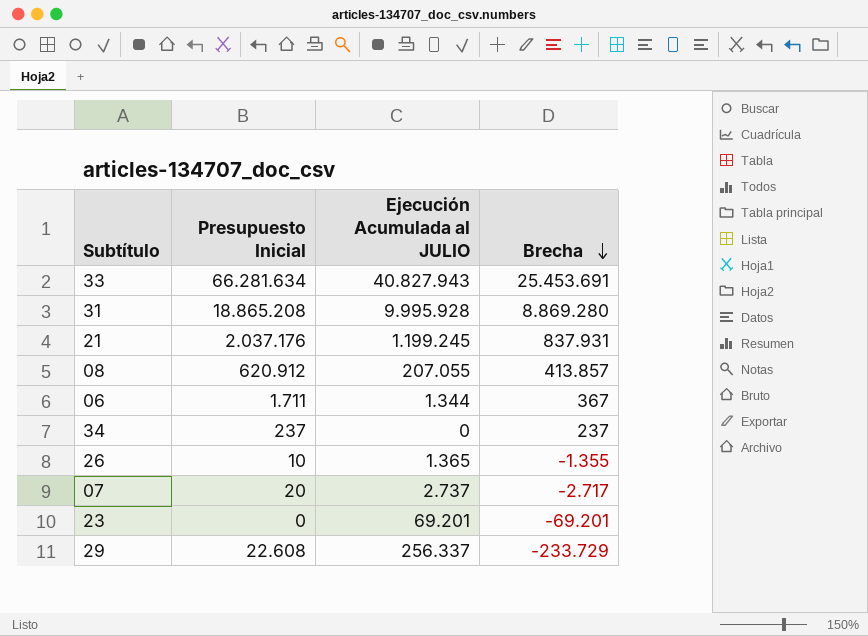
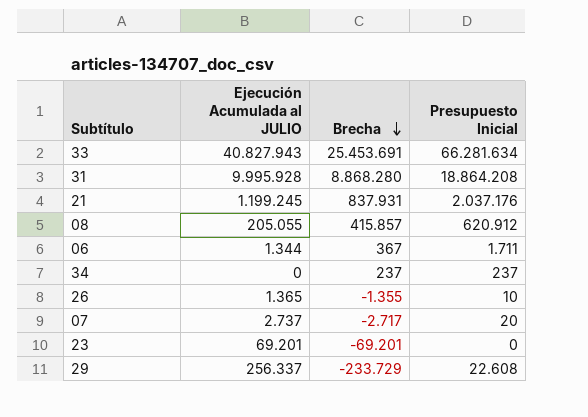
column Presupuesto Inicial | position: 2 -> 4
31 | Brecha: 8.869.280 -> 8.868.280
31 | Presupuesto Inicial: 18.865.208 -> 18.864.208
08 | Ejecución Acumulada al JULIO: 207.055 -> 205.055
08 | Brecha: 413.857 -> 415.857

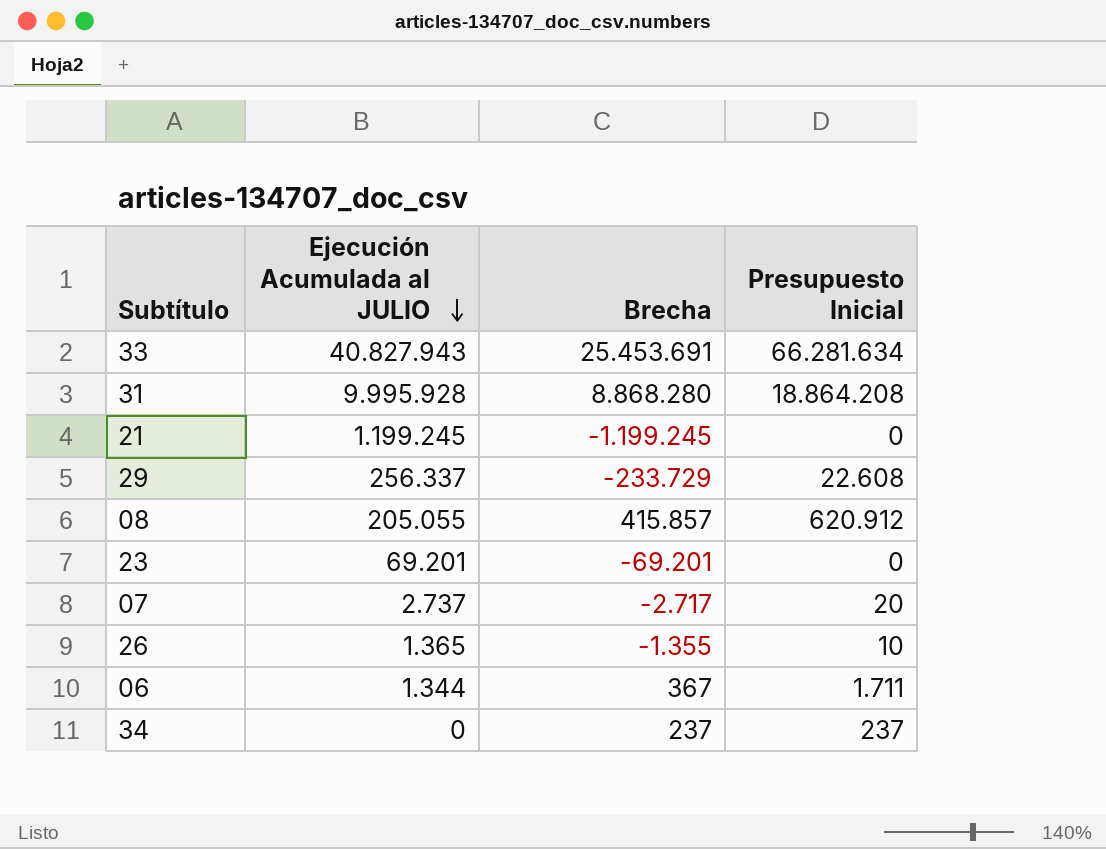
row order: Brecha descending -> Ejecución Acumulada al JULIO descending
21 | Brecha: 837.931 -> -1.199.245
21 | Presupuesto Inicial: 2.037.176 -> 0

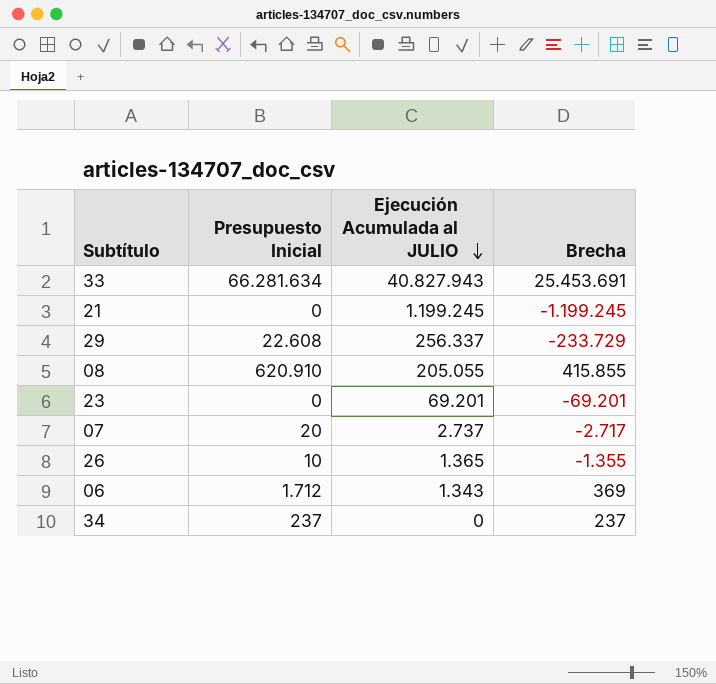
column Presupuesto Inicial | position: 4 -> 2
row 31: 9.995.928 | 8.868.280 | 18.864.208 -> none
08 | Presupuesto Inicial: 620.912 -> 620.910
08 | Brecha: 415.857 -> 415.855
06 | Presupuesto Inicial: 1.711 -> 1.712
06 | Ejecución Acumulada al JULIO: 1.344 -> 1.343
06 | Brecha: 367 -> 369

